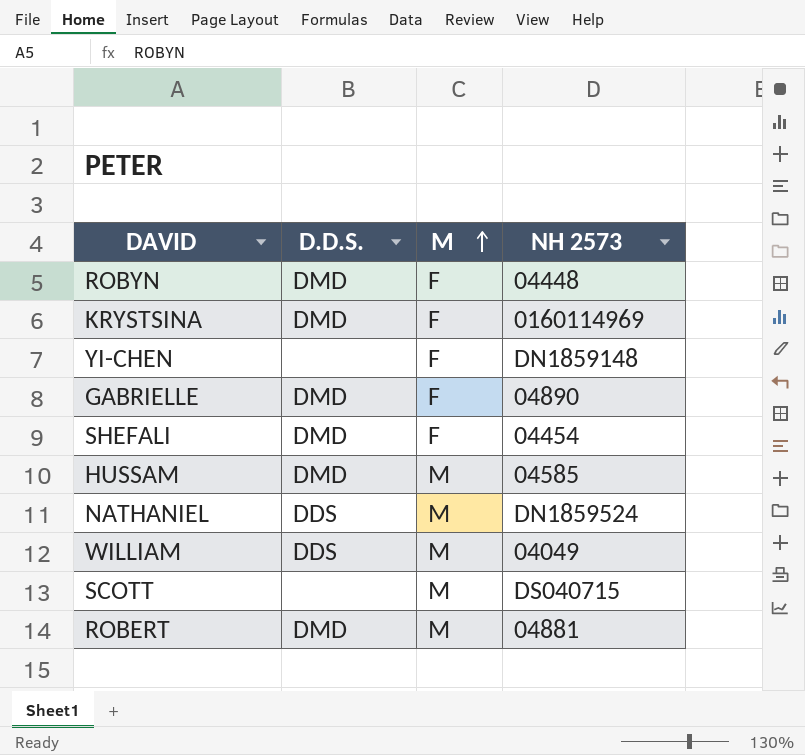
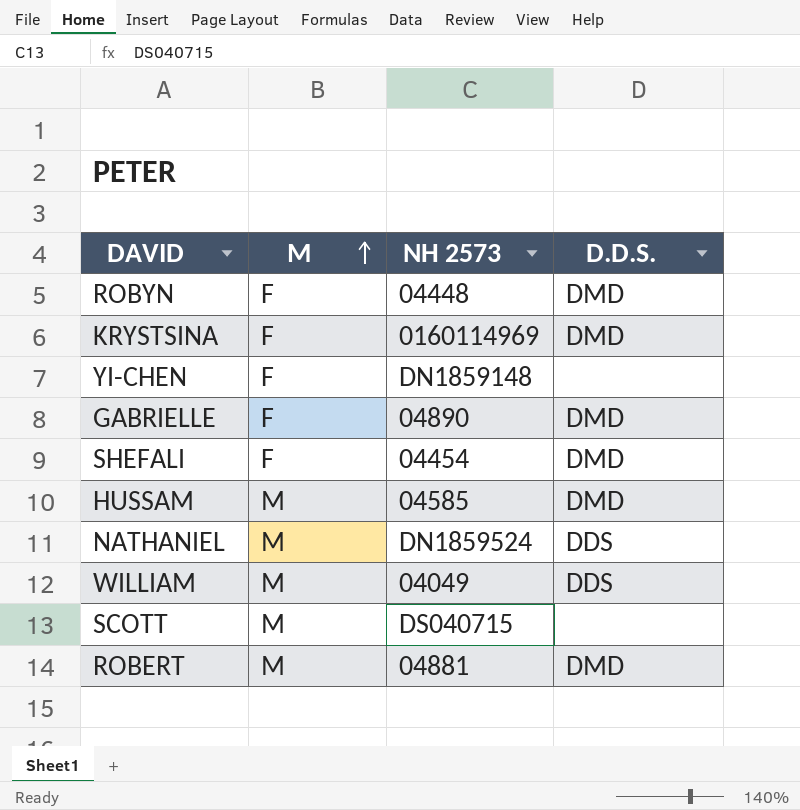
column D.D.S. | position: 2 -> 4

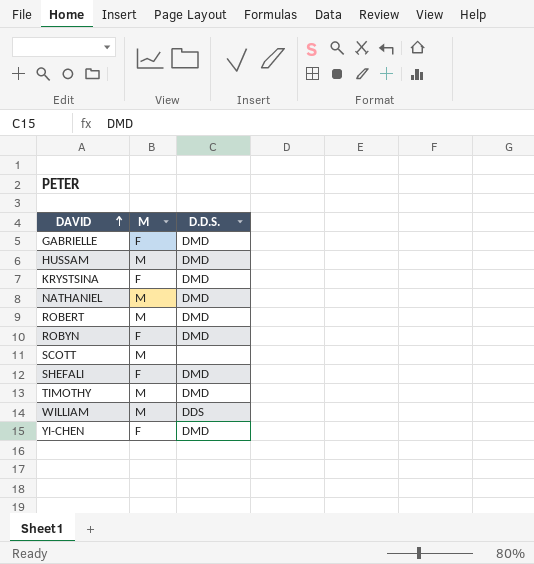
row order: M ascending -> DAVID ascending
column NH 2573 | position: 3 -> none
NATHANIEL | D.D.S.: DDS -> DMD
row TIMOTHY: none -> M | DMD
YI-CHEN | D.D.S.: none -> DMD

